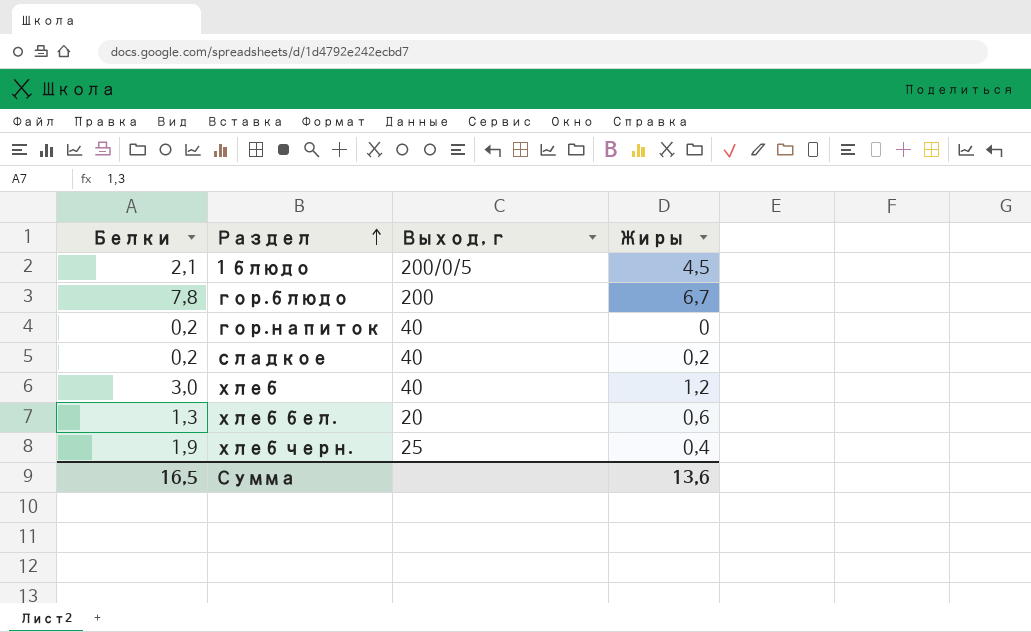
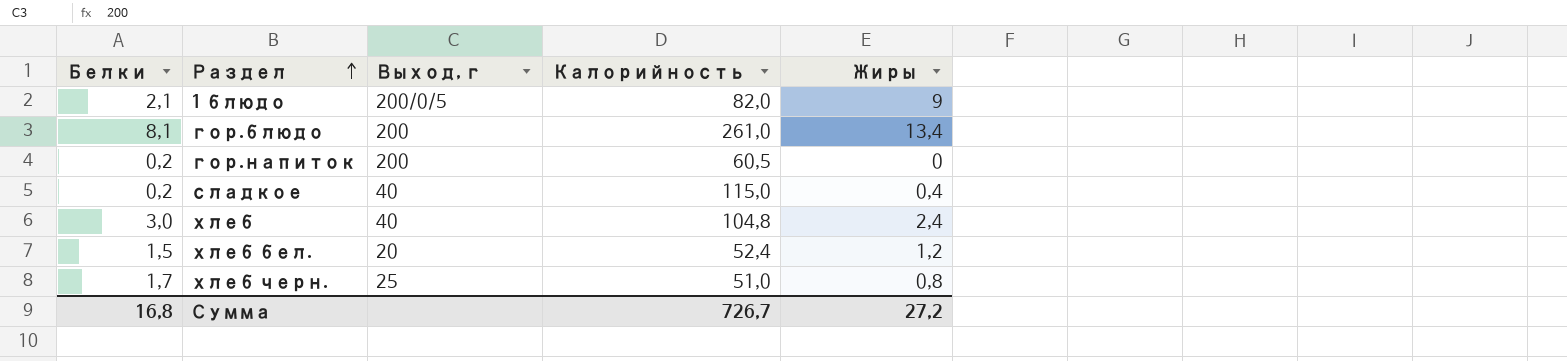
column Калорийность | position: none -> 4
1 блюдо | Жиры: 4,5 -> 9
гор.блюдо | Белки: 7,8 -> 8,1
гор.блюдо | Жиры: 6,7 -> 13,4
гор.напиток | Выход, г: 40 -> 200
сладкое | Жиры: 0,2 -> 0,4
хлеб | Жиры: 1,2 -> 2,4
хлеб бел. | Белки: 1,3 -> 1,5
хлеб бел. | Жиры: 0,6 -> 1,2
хлеб черн. | Белки: 1,9 -> 1,7
хлеб черн. | Жиры: 0,4 -> 0,8
Сумма | Белки: 16,5 -> 16,8
Сумма | Жиры: 13,6 -> 27,2

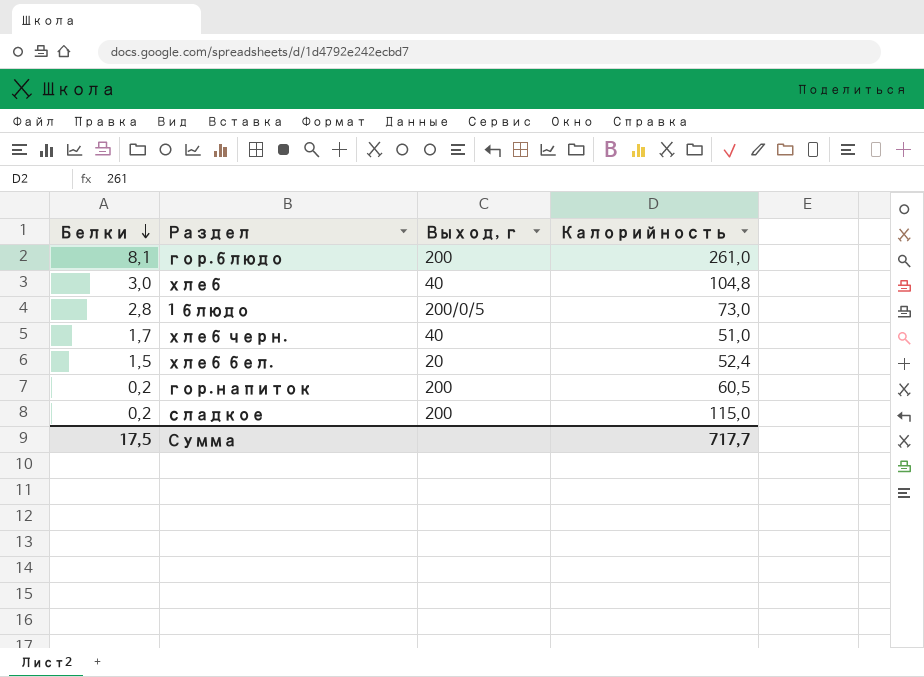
row order: Раздел ascending -> Белки descending
column Жиры | position: 5 -> none
1 блюдо | Белки: 2,1 -> 2,8
1 блюдо | Калорийность: 82,0 -> 73,0
хлеб черн. | Выход, г: 25 -> 40
сладкое | Выход, г: 40 -> 200
Сумма | Белки: 16,8 -> 17,5
Сумма | Калорийность: 726,7 -> 717,7

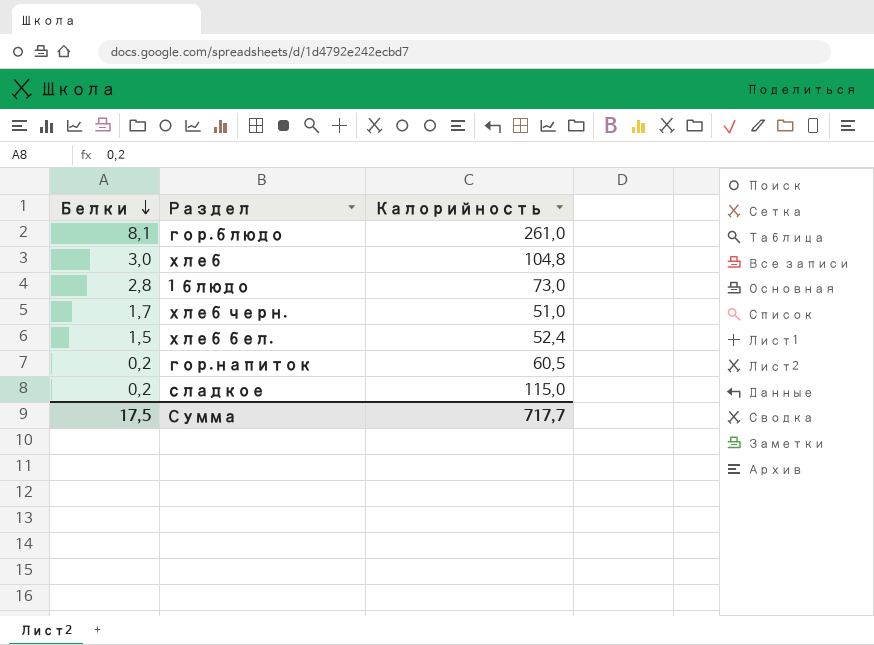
column Выход, г | position: 3 -> none

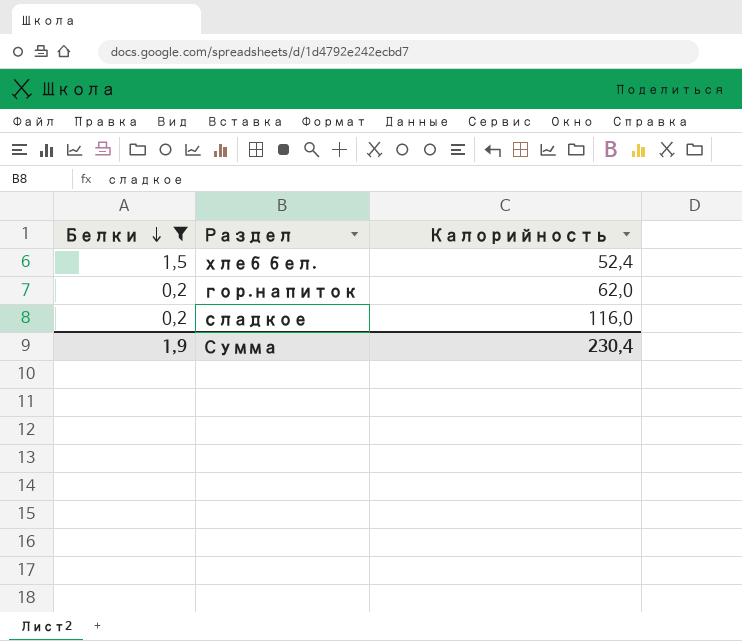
filter: none -> Белки <= 1,5
гор.напиток | Калорийность: 60,5 -> 62,0
сладкое | Калорийность: 115,0 -> 116,0
Сумма | Белки: 17,5 -> 1,9
Сумма | Калорийность: 717,7 -> 230,4

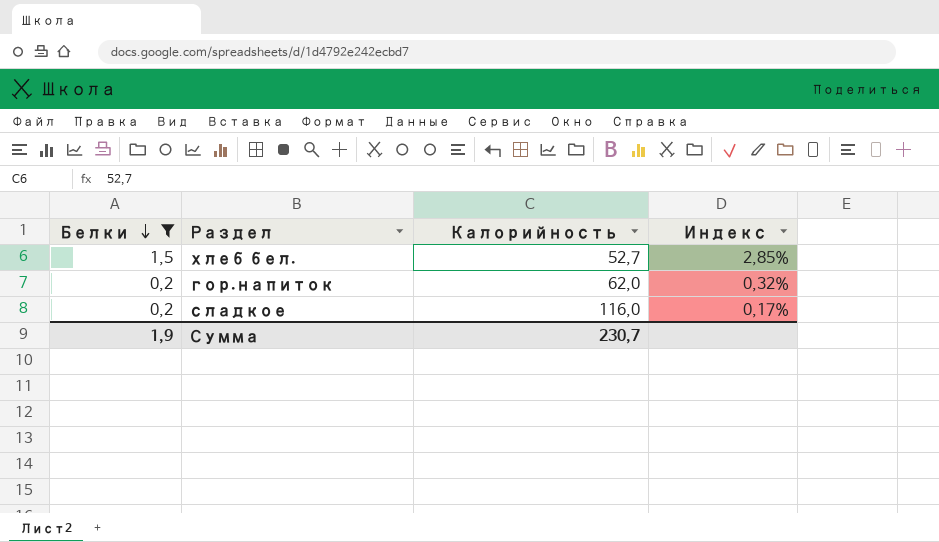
column Индекс | formula: none -> [Белки] / [Калорийность]
хлеб бел. | Калорийность: 52,4 -> 52,7
Сумма | Калорийность: 230,4 -> 230,7

